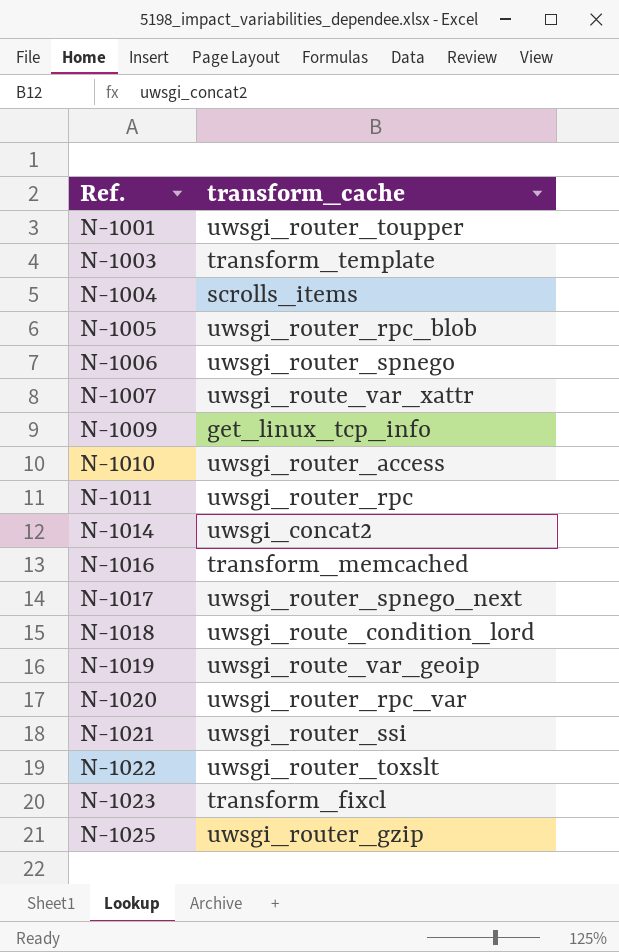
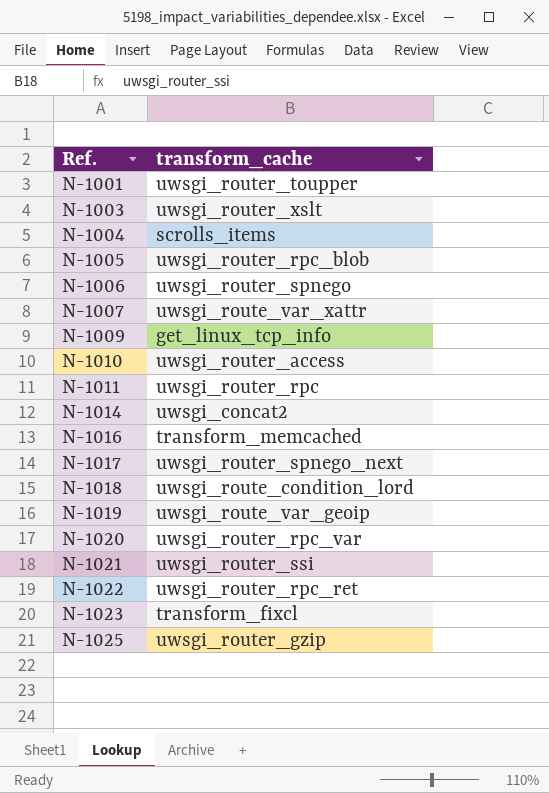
N-1003 | transform_cache: transform_template -> uwsgi_router_xslt
N-1022 | transform_cache: uwsgi_router_toxslt -> uwsgi_router_rpc_ret

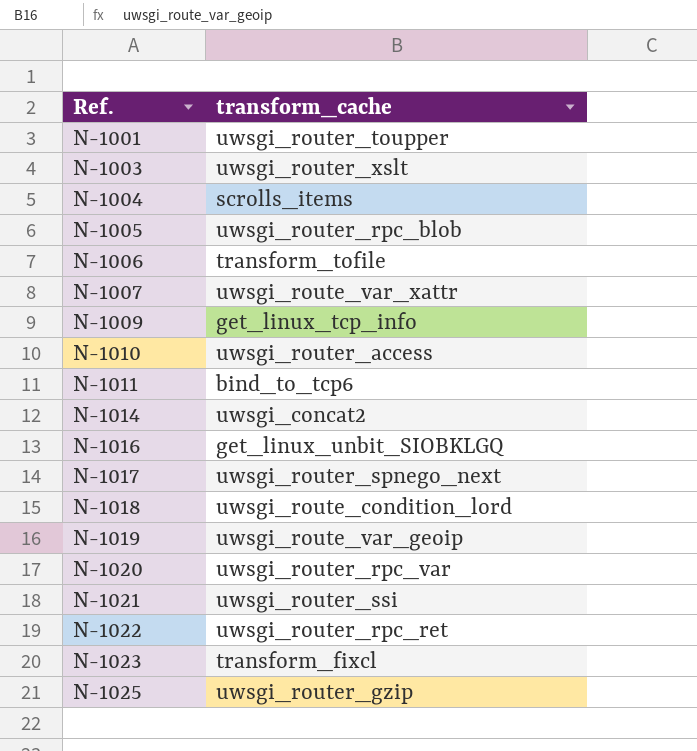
N-1006 | transform_cache: uwsgi_router_spnego -> transform_tofile
N-1011 | transform_cache: uwsgi_router_rpc -> bind_to_tcp6
N-1016 | transform_cache: transform_memcached -> get_linux_unbit_SIOBKLGQ

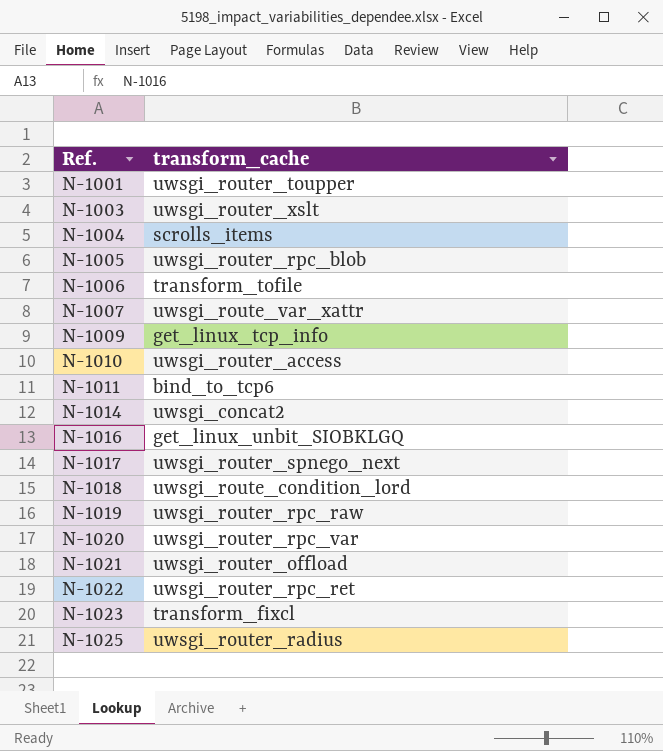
N-1019 | transform_cache: uwsgi_route_var_geoip -> uwsgi_router_rpc_raw
N-1021 | transform_cache: uwsgi_router_ssi -> uwsgi_router_offload
N-1025 | transform_cache: uwsgi_router_gzip -> uwsgi_router_radius

